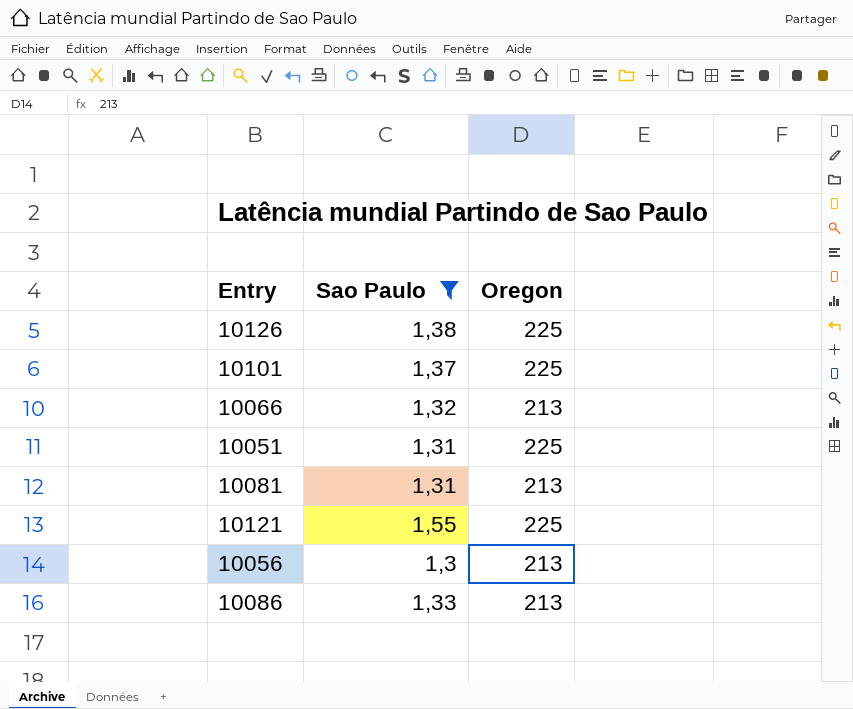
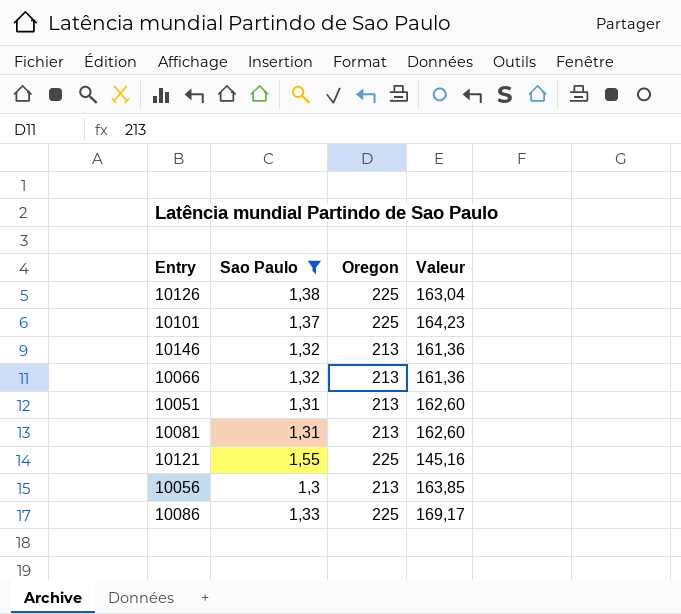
column Valeur | formula: none -> [Oregon] / [Sao Paulo]
row 10146: none -> 1,32 | 213 | 161,36
10051 | Oregon: 225 -> 213
10086 | Oregon: 213 -> 225

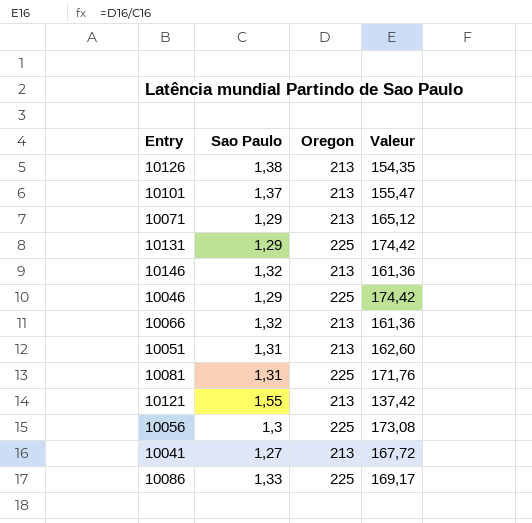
filter: Sao Paulo >= 1,3 -> none
10126 | Oregon: 225 -> 213
10126 | Valeur: 163,04 -> 154,35
10101 | Oregon: 225 -> 213
10101 | Valeur: 164,23 -> 155,47
10081 | Oregon: 213 -> 225
10081 | Valeur: 162,60 -> 171,76
10121 | Oregon: 225 -> 213
10121 | Valeur: 145,16 -> 137,42
10056 | Oregon: 213 -> 225
10056 | Valeur: 163,85 -> 173,08

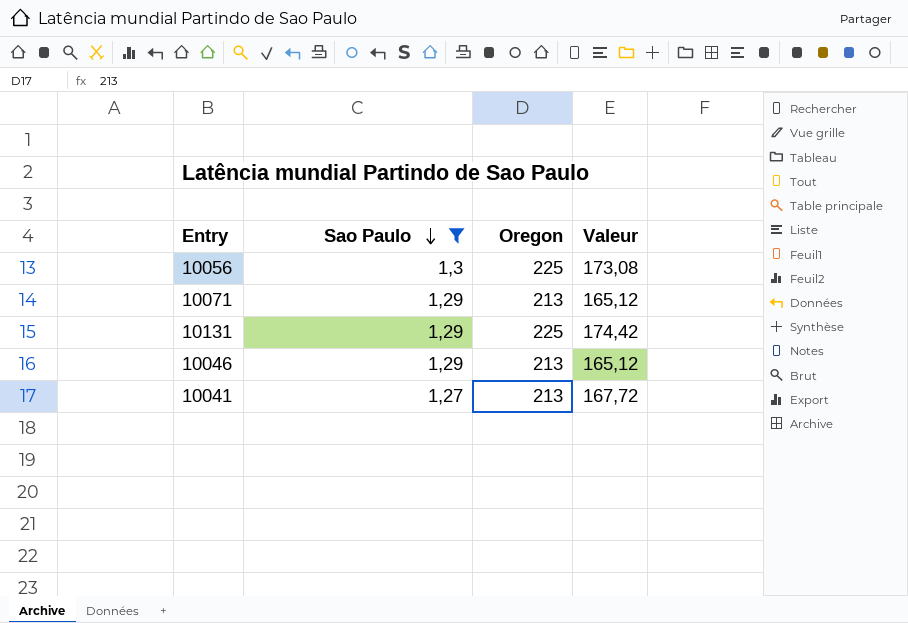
filter: none -> Sao Paulo <= 1,3
row order: none -> Sao Paulo descending
10046 | Oregon: 225 -> 213
10046 | Valeur: 174,42 -> 165,12

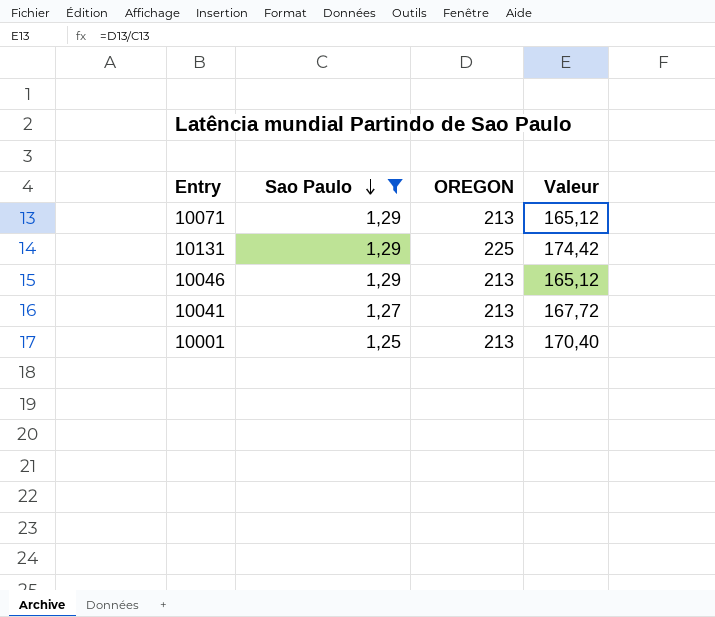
column name: Oregon -> OREGON
row 10056: 1,3 | 225 | 173,08 -> none
row 10001: none -> 1,25 | 213 | 170,40

